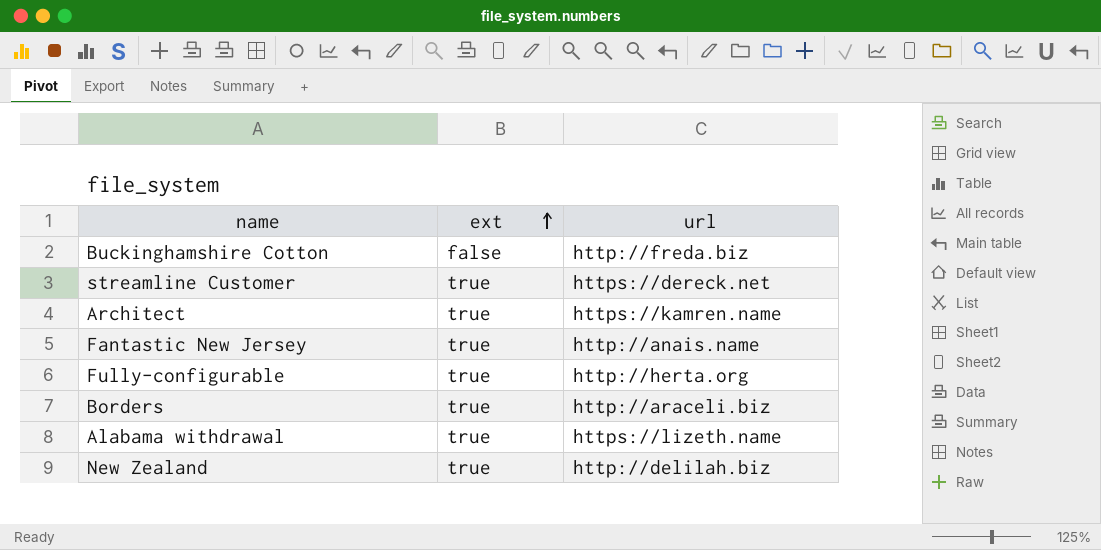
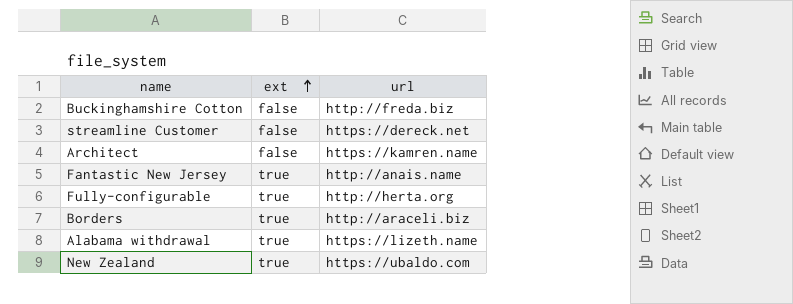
streamline Customer | ext: true -> false
Architect | ext: true -> false
New Zealand | url: http://delilah.biz -> https://ubaldo.com

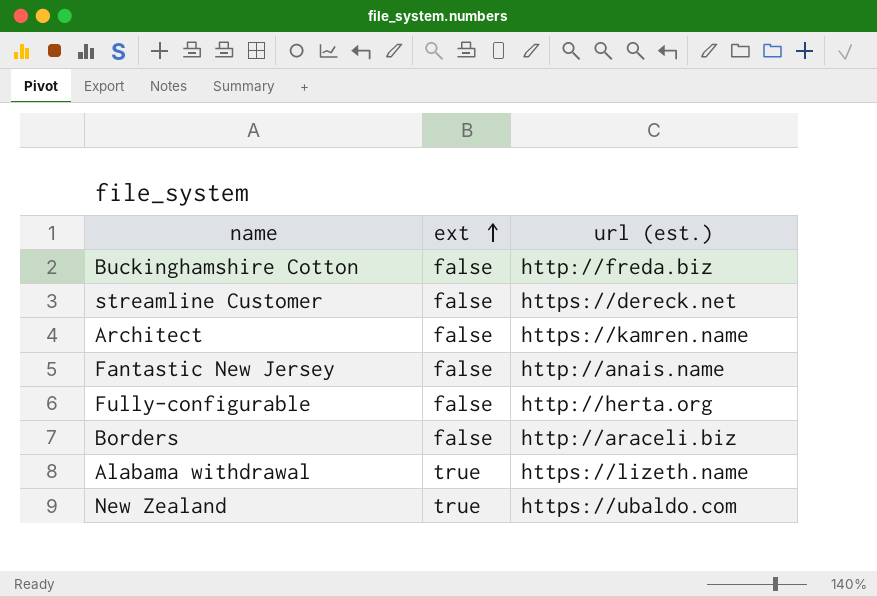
column name: url -> url (est.)
Fantastic New Jersey | ext: true -> false
Fully-configurable | ext: true -> false
Borders | ext: true -> false

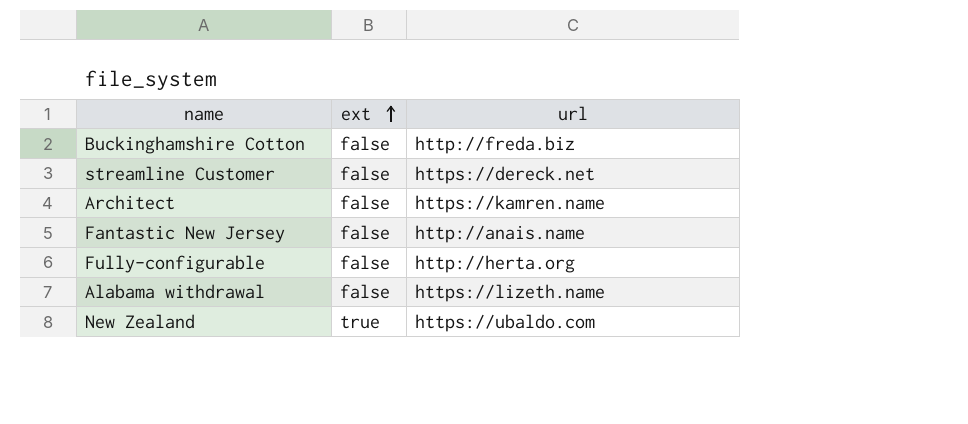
column name: url (est.) -> url
row Borders: false | http://araceli.biz -> none
Alabama withdrawal | ext: true -> false

